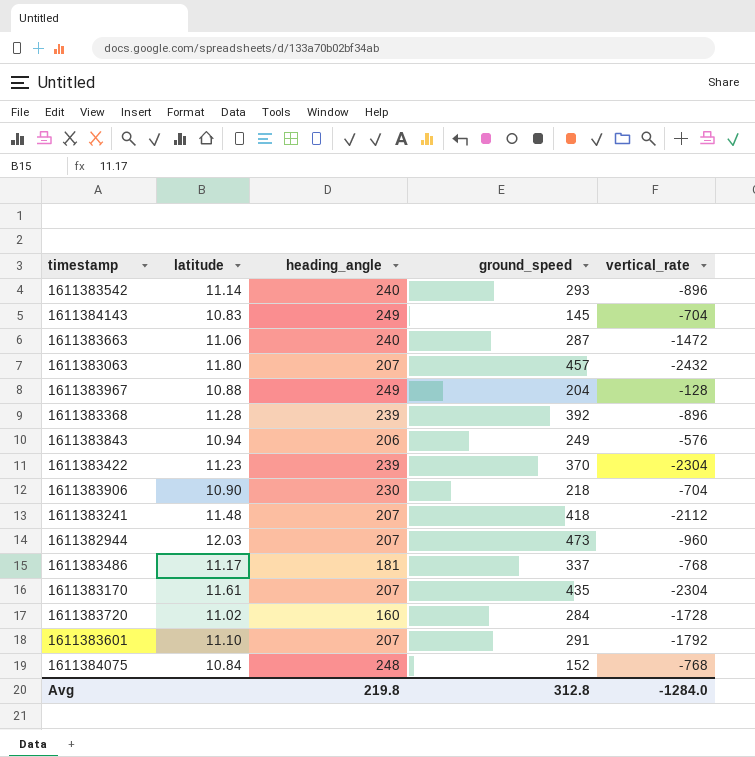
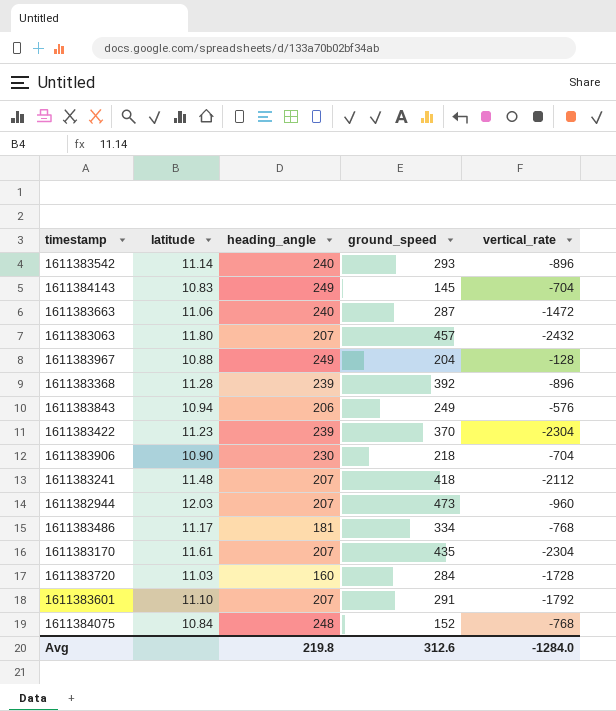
1611383486 | ground_speed: 337 -> 334
1611383720 | latitude: 11.02 -> 11.03
Avg | ground_speed: 312.8 -> 312.6

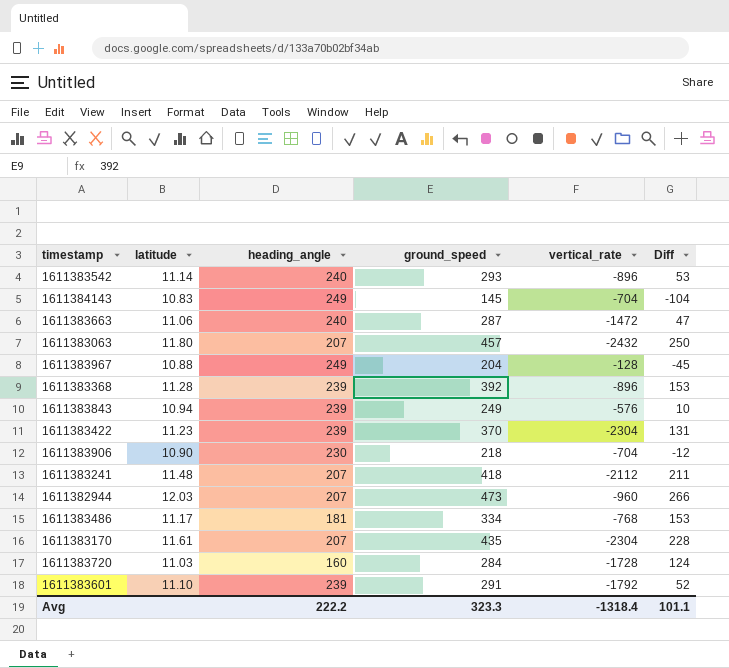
column Diff | formula: none -> [ground_speed] - [heading_angle]
row 1611384075: 10.84 | 248 | 152 | -768 -> none
1611383843 | heading_angle: 206 -> 239
1611383601 | heading_angle: 207 -> 239
Avg | heading_angle: 219.8 -> 222.2
Avg | ground_speed: 312.6 -> 323.3
Avg | vertical_rate: -1284.0 -> -1318.4

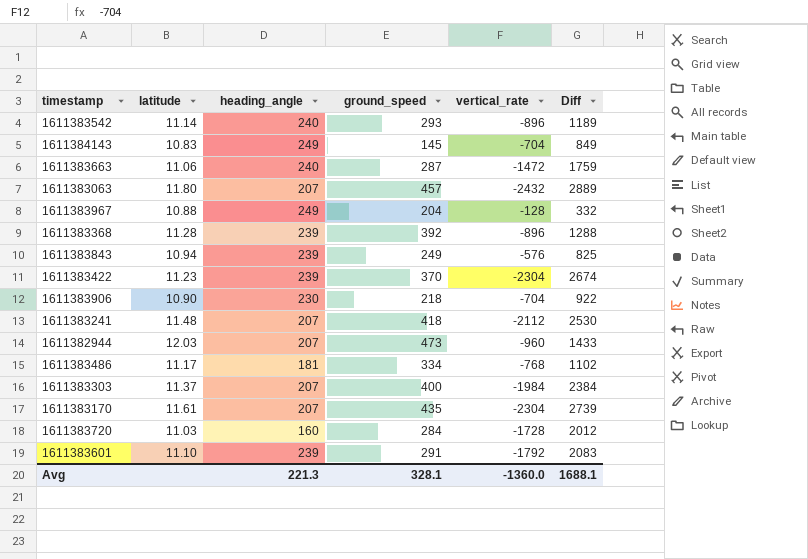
column Diff | formula: [ground_speed] - [heading_angle] -> [ground_speed] - [vertical_rate]
row 1611383303: none -> 11.37 | 207 | 400 | -1984 | 2384
Avg | heading_angle: 222.2 -> 221.3
Avg | ground_speed: 323.3 -> 328.1
Avg | vertical_rate: -1318.4 -> -1360.0
Avg | Diff: 101.1 -> 1688.1

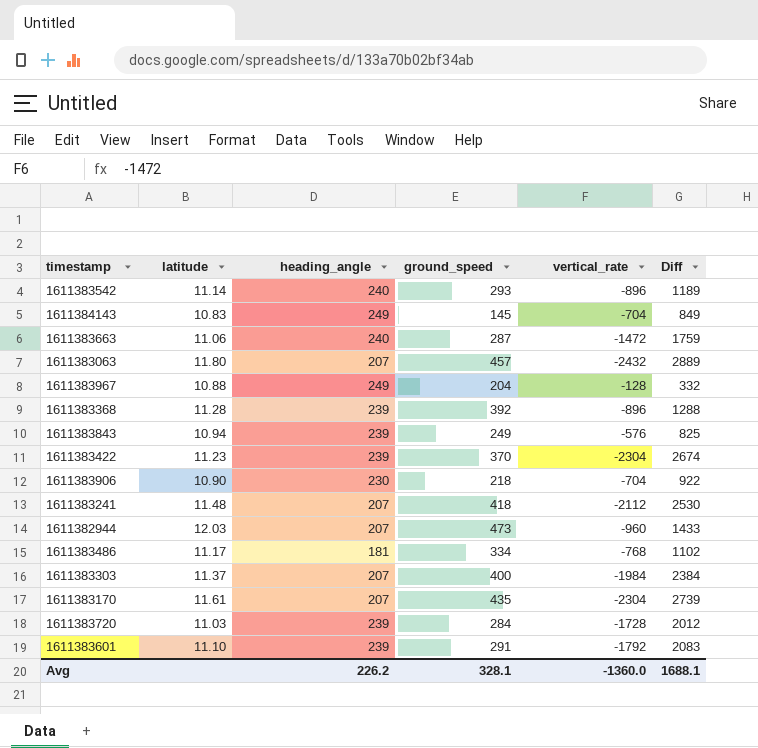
1611383720 | heading_angle: 160 -> 239
Avg | heading_angle: 221.3 -> 226.2

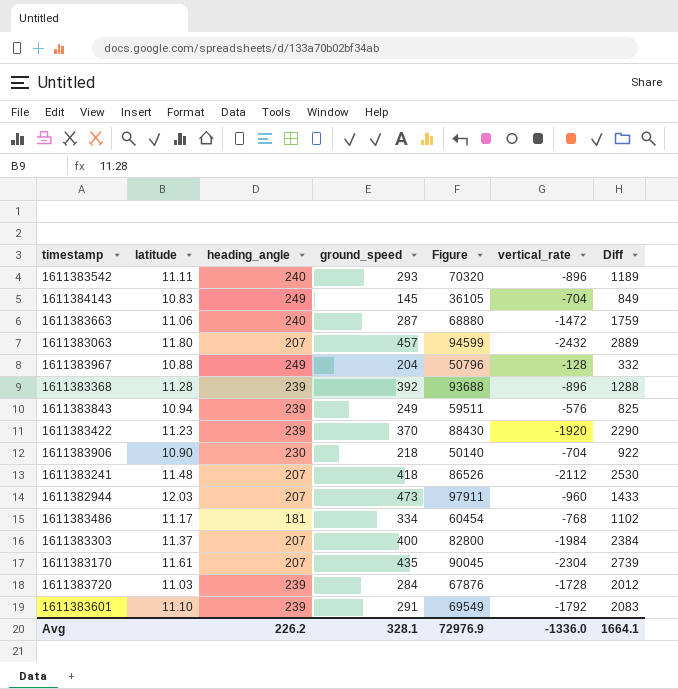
column Figure | formula: none -> [heading_angle] * [ground_speed]
1611383542 | latitude: 11.14 -> 11.11
1611383422 | vertical_rate: -2304 -> -1920
1611383422 | Diff: 2674 -> 2290
Avg | vertical_rate: -1360.0 -> -1336.0
Avg | Diff: 1688.1 -> 1664.1

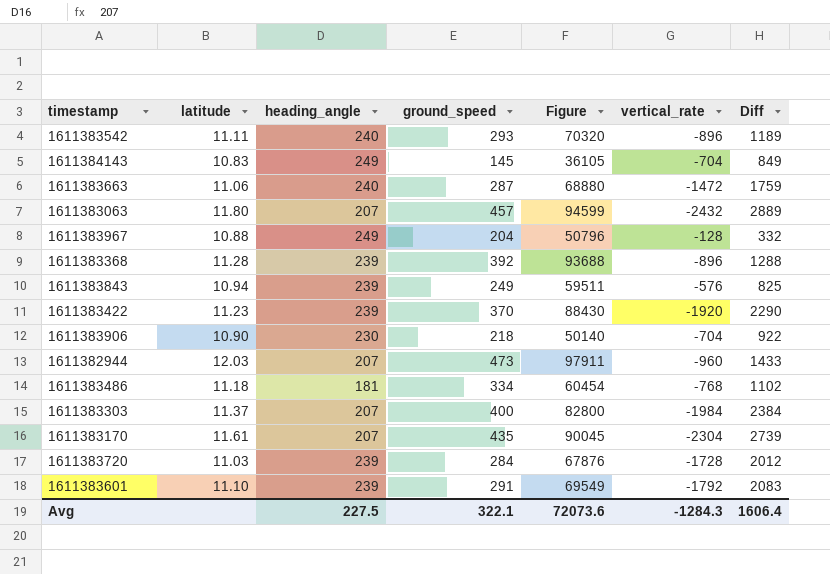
row 1611383241: 11.48 | 207 | 418 | 86526 | -2112 | 2530 -> none
1611383486 | latitude: 11.17 -> 11.18
Avg | heading_angle: 226.2 -> 227.5
Avg | ground_speed: 328.1 -> 322.1
Avg | Figure: 72976.9 -> 72073.6
Avg | vertical_rate: -1336.0 -> -1284.3
Avg | Diff: 1664.1 -> 1606.4

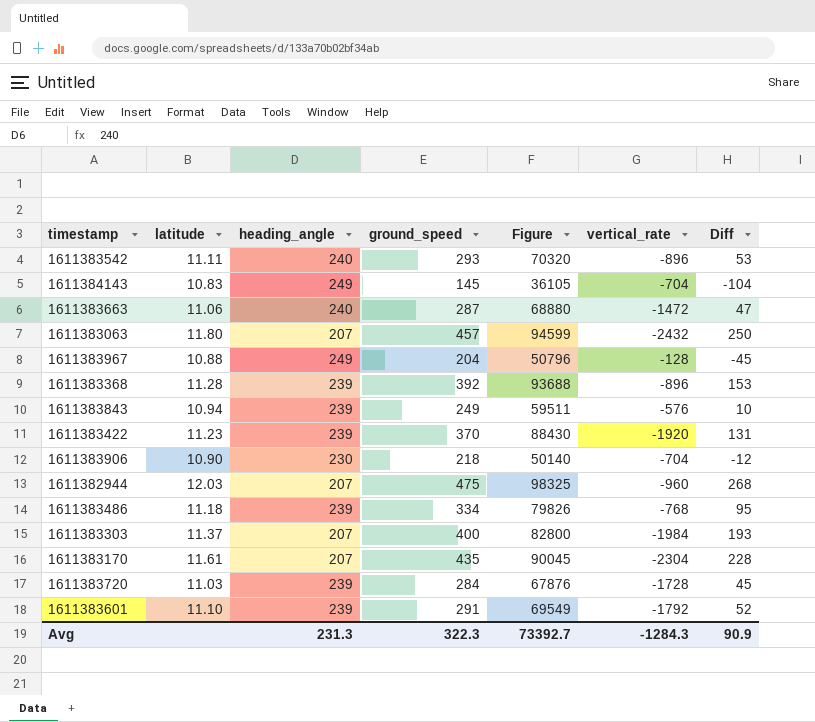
column Diff | formula: [ground_speed] - [vertical_rate] -> [ground_speed] - [heading_angle]
1611382944 | ground_speed: 473 -> 475
1611382944 | Figure: 97911 -> 98325
1611383486 | heading_angle: 181 -> 239
1611383486 | Figure: 60454 -> 79826
Avg | heading_angle: 227.5 -> 231.3
Avg | ground_speed: 322.1 -> 322.3
Avg | Figure: 72073.6 -> 73392.7
Avg | Diff: 1606.4 -> 90.9

